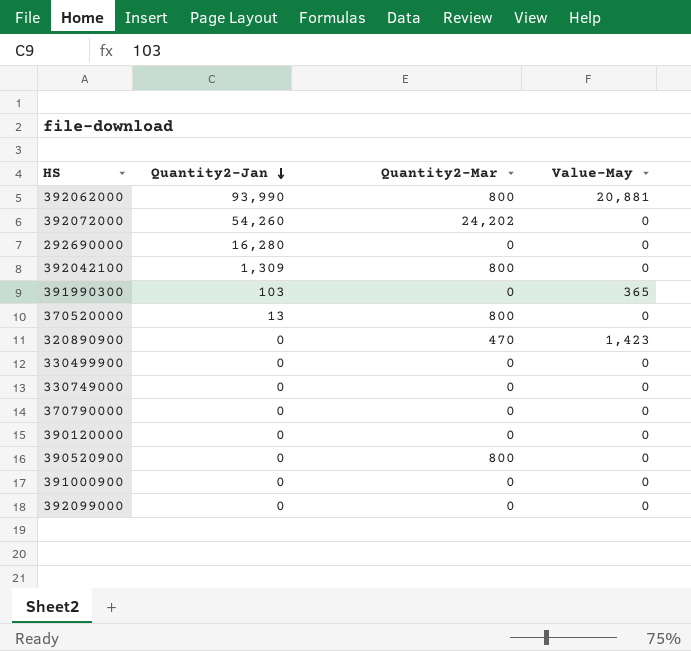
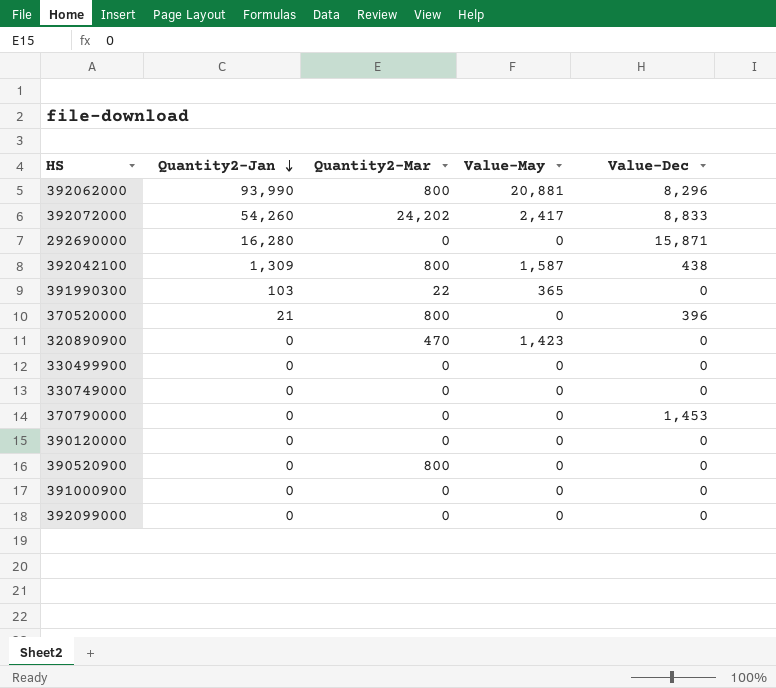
column Value-Dec | position: none -> 5
392072000 | Value-May: 0 -> 2,417
392042100 | Value-May: 0 -> 1,587
391990300 | Quantity2-Mar: 0 -> 22
370520000 | Quantity2-Jan: 13 -> 21

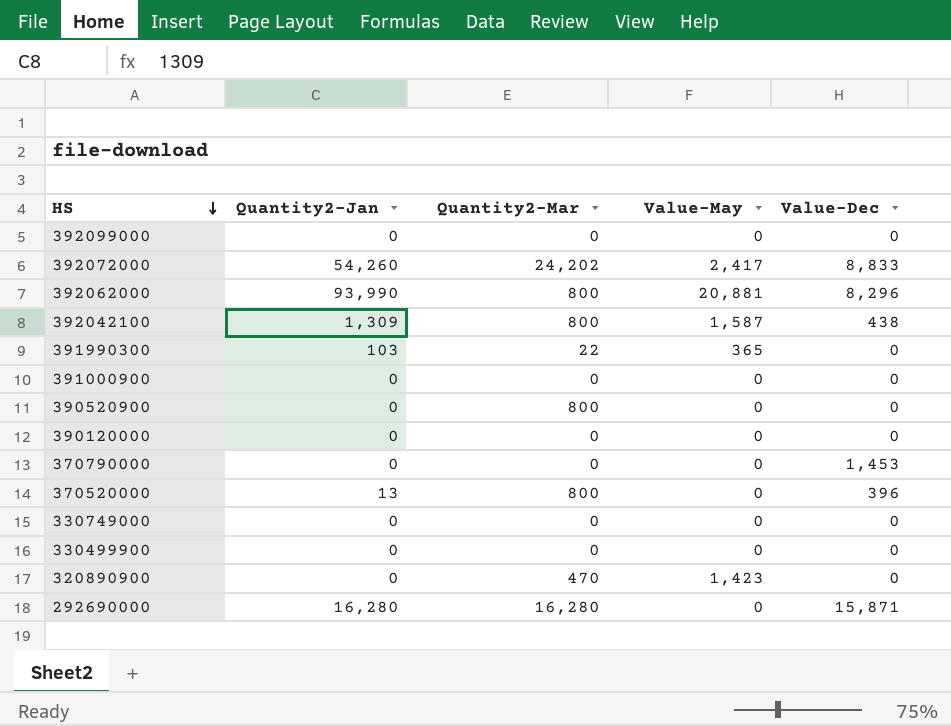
row order: Quantity2-Jan descending -> HS descending
370520000 | Quantity2-Jan: 21 -> 13
292690000 | Quantity2-Mar: 0 -> 16,280

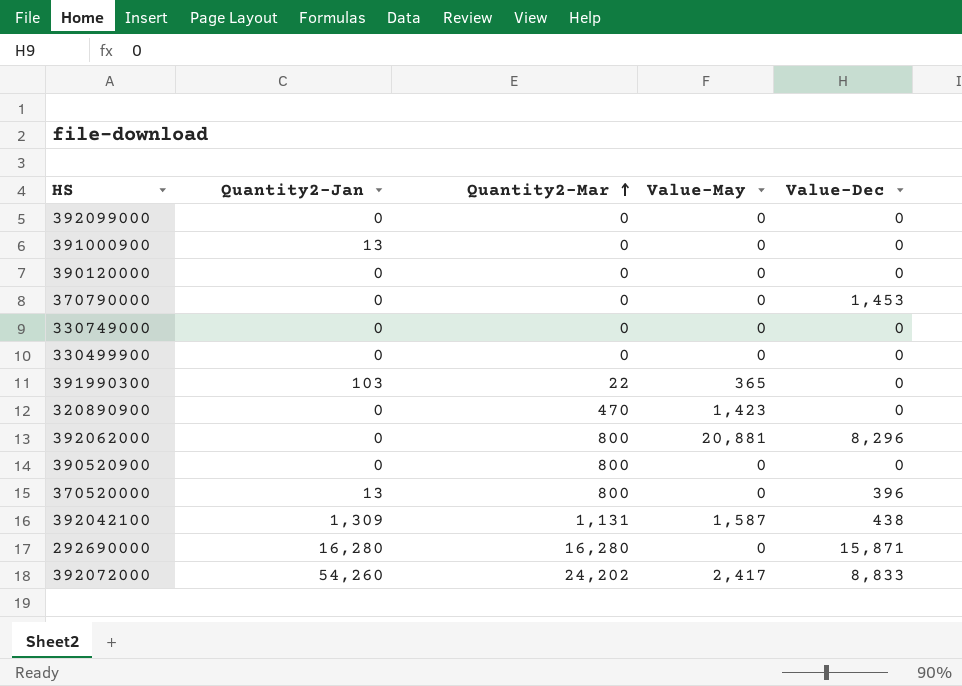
row order: HS descending -> Quantity2-Mar ascending
391000900 | Quantity2-Jan: 0 -> 13
392062000 | Quantity2-Jan: 93,990 -> 0
392042100 | Quantity2-Mar: 800 -> 1,131

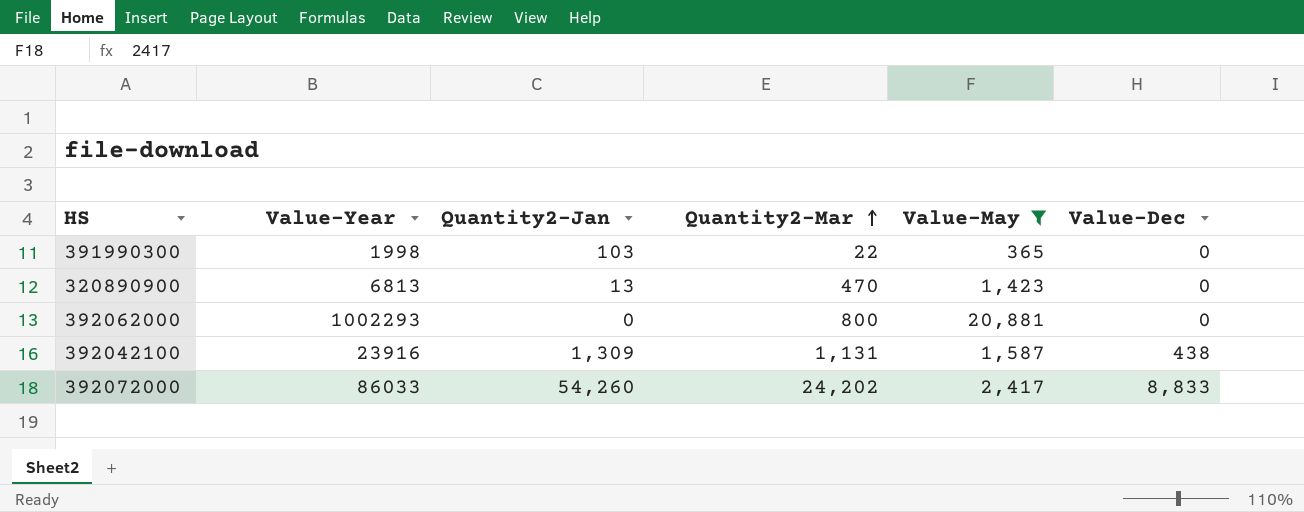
filter: none -> Value-May != 0
column Value-Year | position: none -> 2
320890900 | Quantity2-Jan: 0 -> 13
392062000 | Value-Dec: 8,296 -> 0

